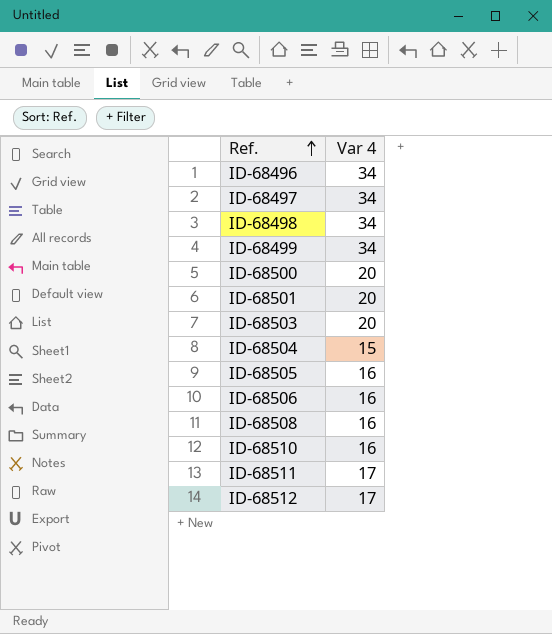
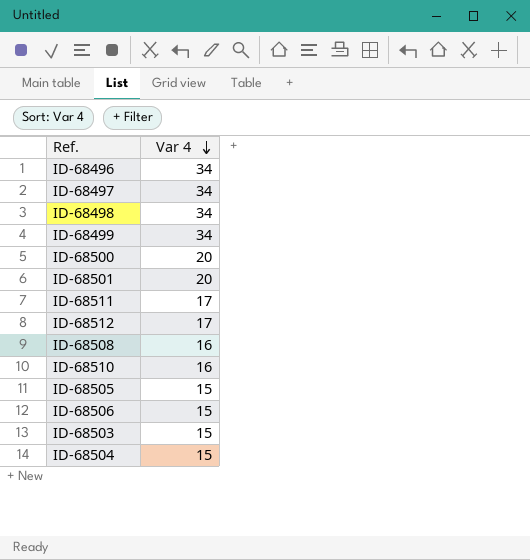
row order: Ref. ascending -> Var 4 descending
ID-68505 | Var 4: 16 -> 15
ID-68506 | Var 4: 16 -> 15
ID-68503 | Var 4: 20 -> 15

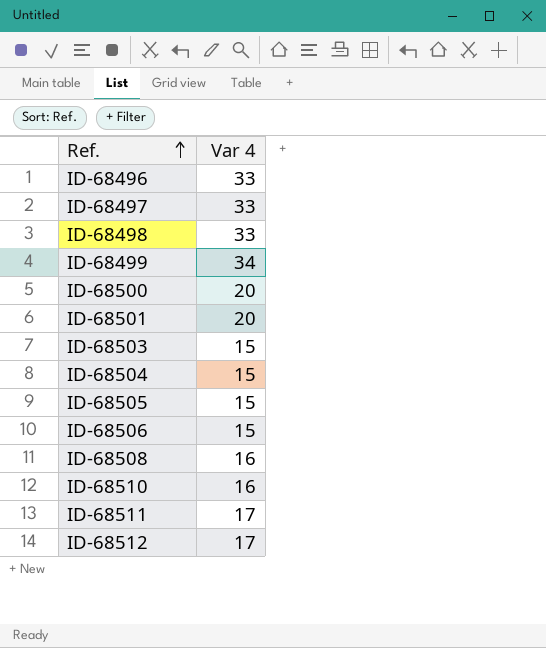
row order: Var 4 descending -> Ref. ascending
ID-68496 | Var 4: 34 -> 33
ID-68497 | Var 4: 34 -> 33
ID-68498 | Var 4: 34 -> 33

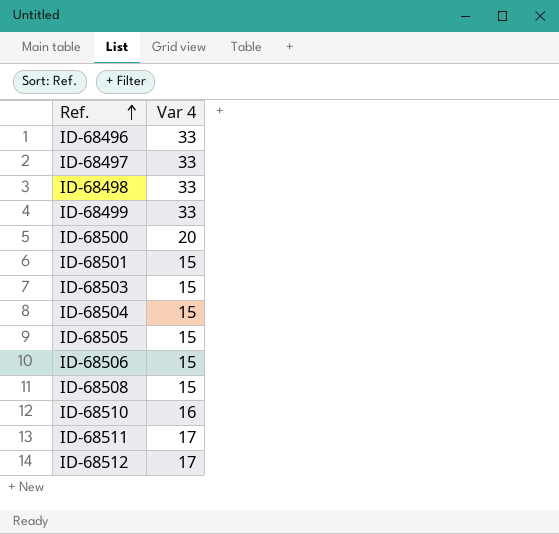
ID-68499 | Var 4: 34 -> 33
ID-68501 | Var 4: 20 -> 15
ID-68508 | Var 4: 16 -> 15

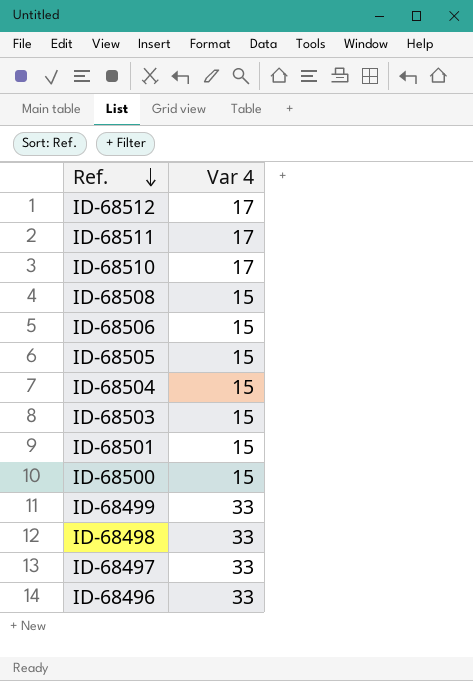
row order: Ref. ascending -> Ref. descending
ID-68510 | Var 4: 16 -> 17
ID-68500 | Var 4: 20 -> 15

